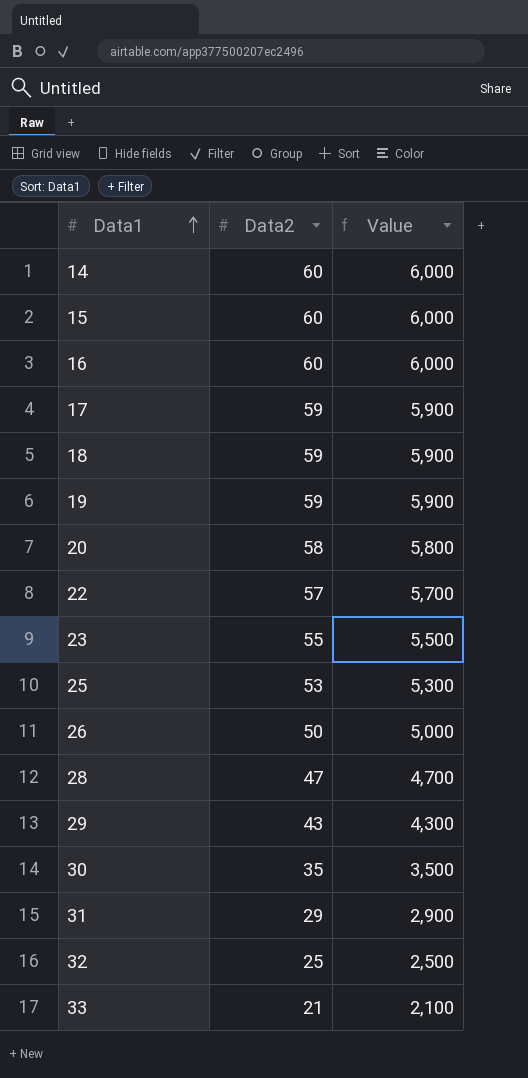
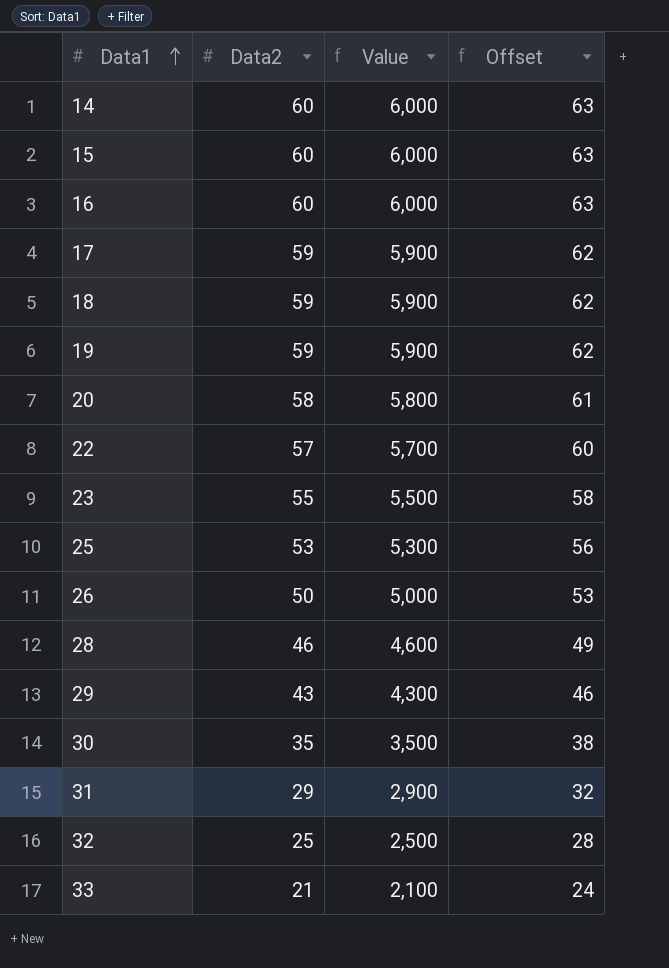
column Offset | formula: none -> [Data2] + 3
28 | Data2: 47 -> 46
28 | Value: 4,700 -> 4,600

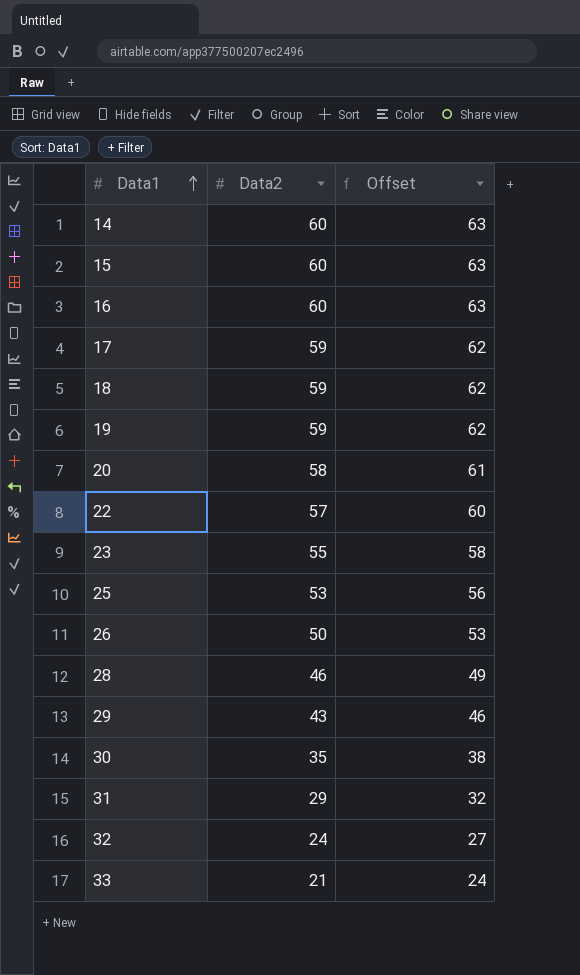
column Value | formula: [Data2] * 100 -> none
32 | Data2: 25 -> 24
32 | Offset: 28 -> 27

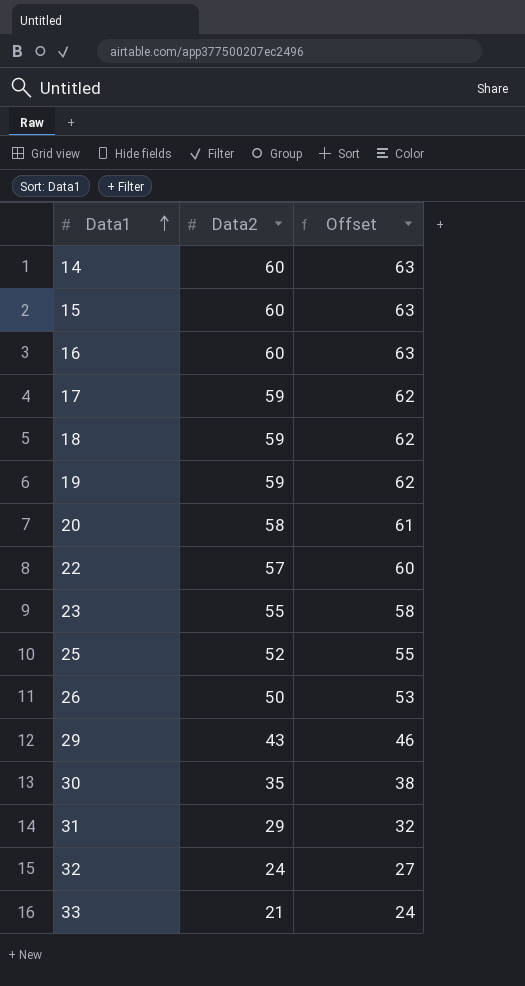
row 28: 46 | 49 -> none
25 | Data2: 53 -> 52
25 | Offset: 56 -> 55

